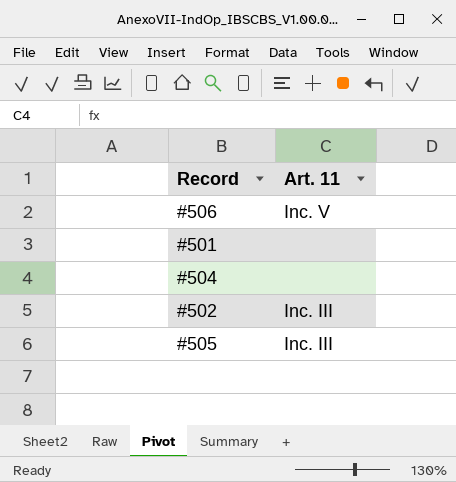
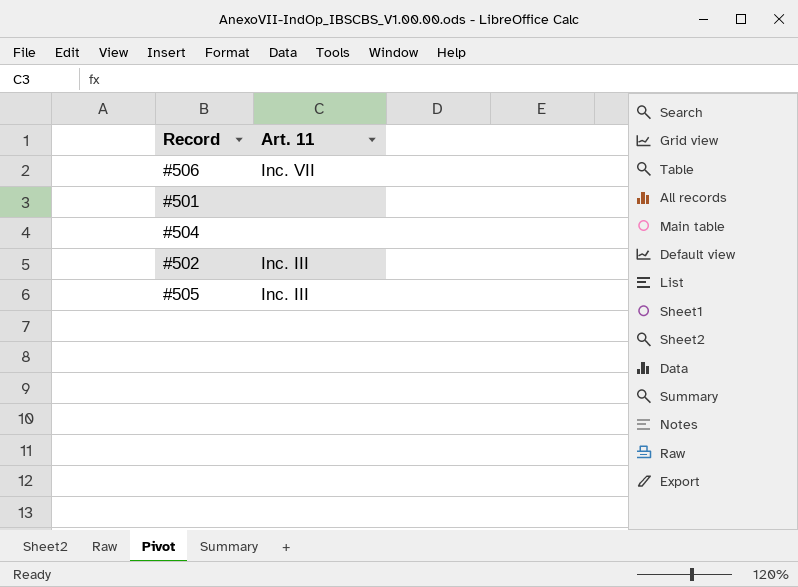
#506 | Art. 11: Inc. V -> Inc. VII

